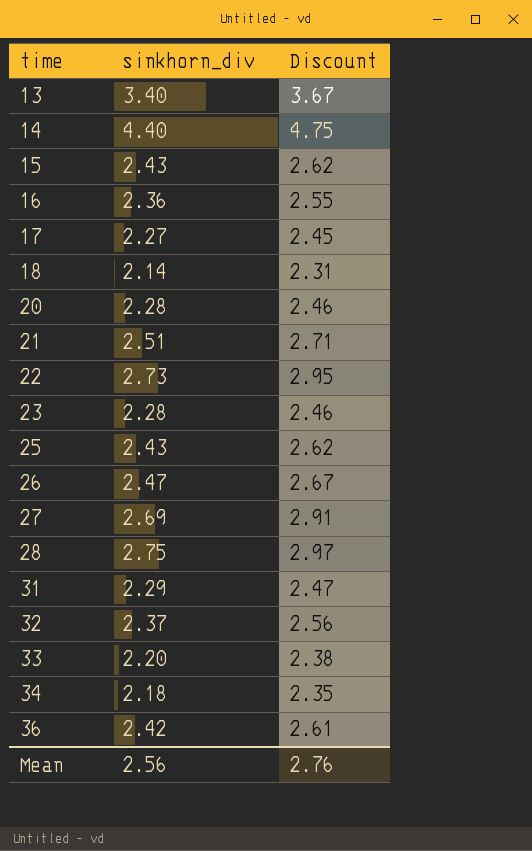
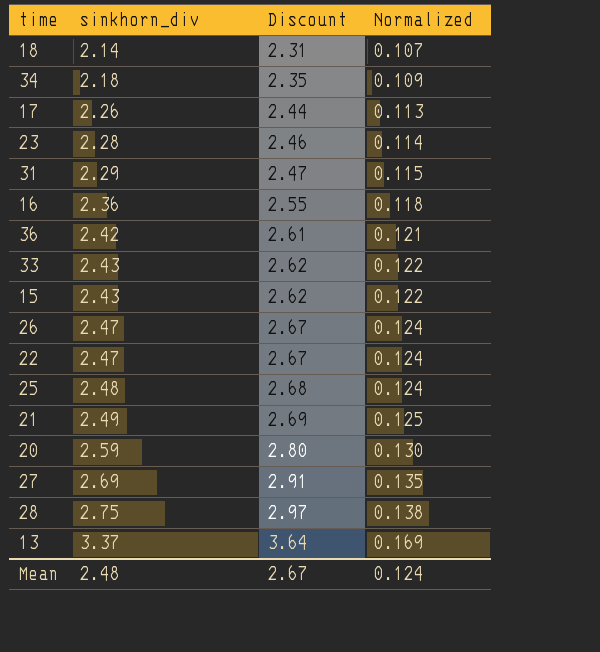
row order: time ascending -> sinkhorn_div ascending
column Normalized | formula: none -> [sinkhorn_div] * 0.05
row 14: 4.40 | 4.75 -> none
row 32: 2.37 | 2.56 -> none
17 | sinkhorn_div: 2.27 -> 2.26
17 | Discount: 2.45 -> 2.44
33 | sinkhorn_div: 2.20 -> 2.43
33 | Discount: 2.38 -> 2.62
22 | sinkhorn_div: 2.73 -> 2.47
22 | Discount: 2.95 -> 2.67
25 | sinkhorn_div: 2.43 -> 2.48
25 | Discount: 2.62 -> 2.68
21 | sinkhorn_div: 2.51 -> 2.49
21 | Discount: 2.71 -> 2.69
20 | sinkhorn_div: 2.28 -> 2.59
20 | Discount: 2.46 -> 2.80
13 | sinkhorn_div: 3.40 -> 3.37
13 | Discount: 3.67 -> 3.64
Mean | sinkhorn_div: 2.56 -> 2.48
Mean | Discount: 2.76 -> 2.67

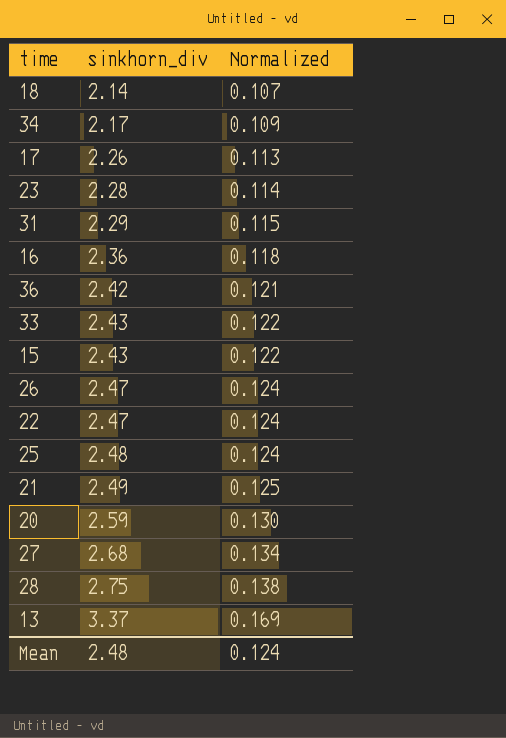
column Discount | formula: [sinkhorn_div] * 1.08 -> none
34 | sinkhorn_div: 2.18 -> 2.17
27 | sinkhorn_div: 2.69 -> 2.68
27 | Normalized: 0.135 -> 0.134

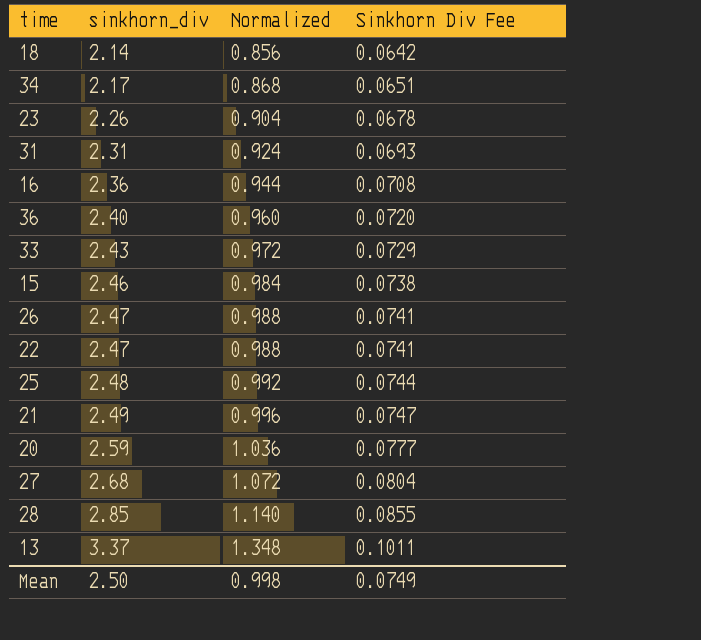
column Normalized | formula: [sinkhorn_div] * 0.05 -> [sinkhorn_div] * 0.4
column Sinkhorn Div Fee | formula: none -> [sinkhorn_div] * 0.03
row 17: 2.26 | 0.113 -> none
23 | sinkhorn_div: 2.28 -> 2.26
31 | sinkhorn_div: 2.29 -> 2.31
36 | sinkhorn_div: 2.42 -> 2.40
15 | sinkhorn_div: 2.43 -> 2.46
28 | sinkhorn_div: 2.75 -> 2.85
Mean | sinkhorn_div: 2.48 -> 2.50
Mean | Normalized: 0.124 -> 0.998

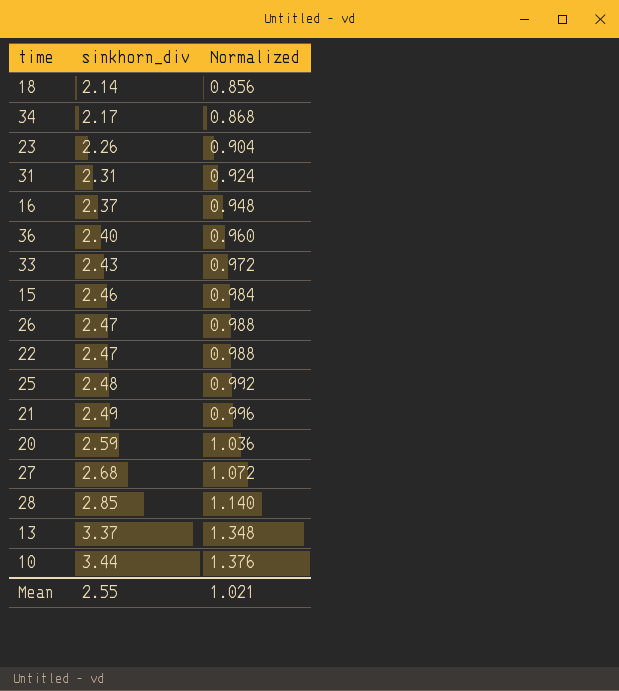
column Sinkhorn Div Fee | formula: [sinkhorn_div] * 0.03 -> none
16 | sinkhorn_div: 2.36 -> 2.37
16 | Normalized: 0.944 -> 0.948
row 10: none -> 3.44 | 1.376
Mean | sinkhorn_div: 2.50 -> 2.55
Mean | Normalized: 0.998 -> 1.021

